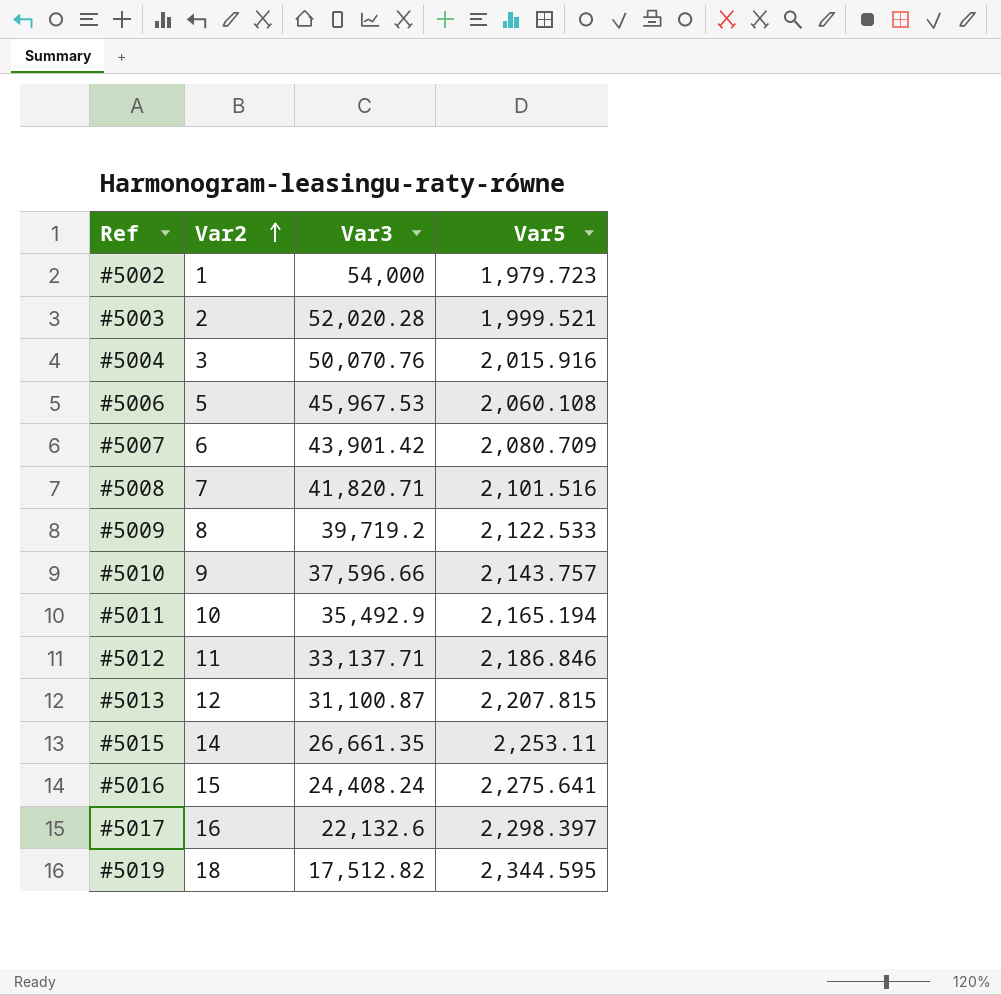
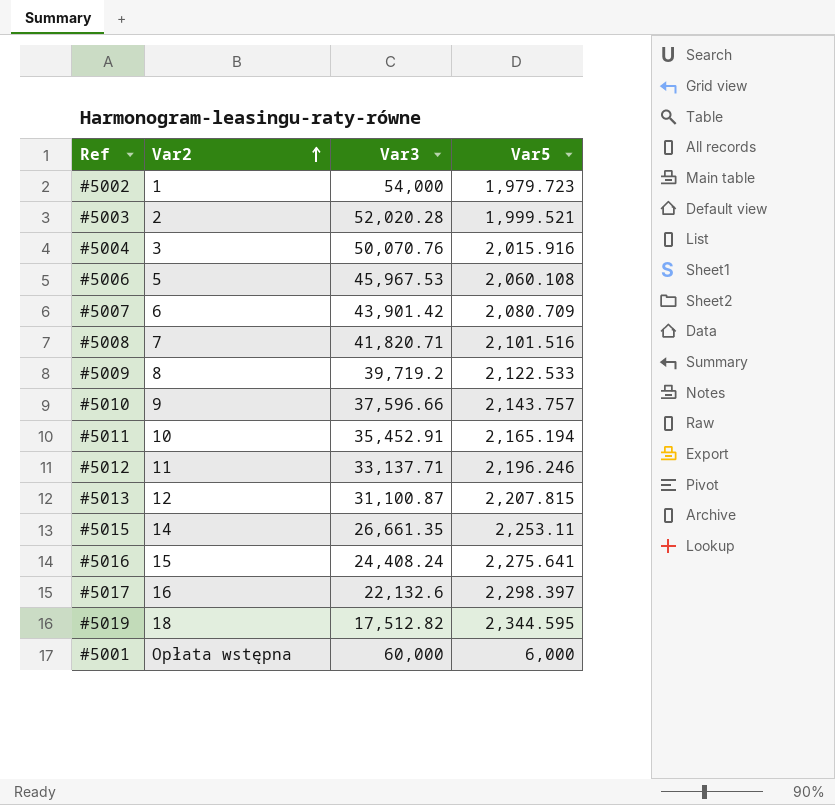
#5011 | Var3: 35,492.9 -> 35,452.91
#5012 | Var5: 2,186.846 -> 2,196.246
row #5001: none -> Opłata wstępna | 60,000 | 6,000

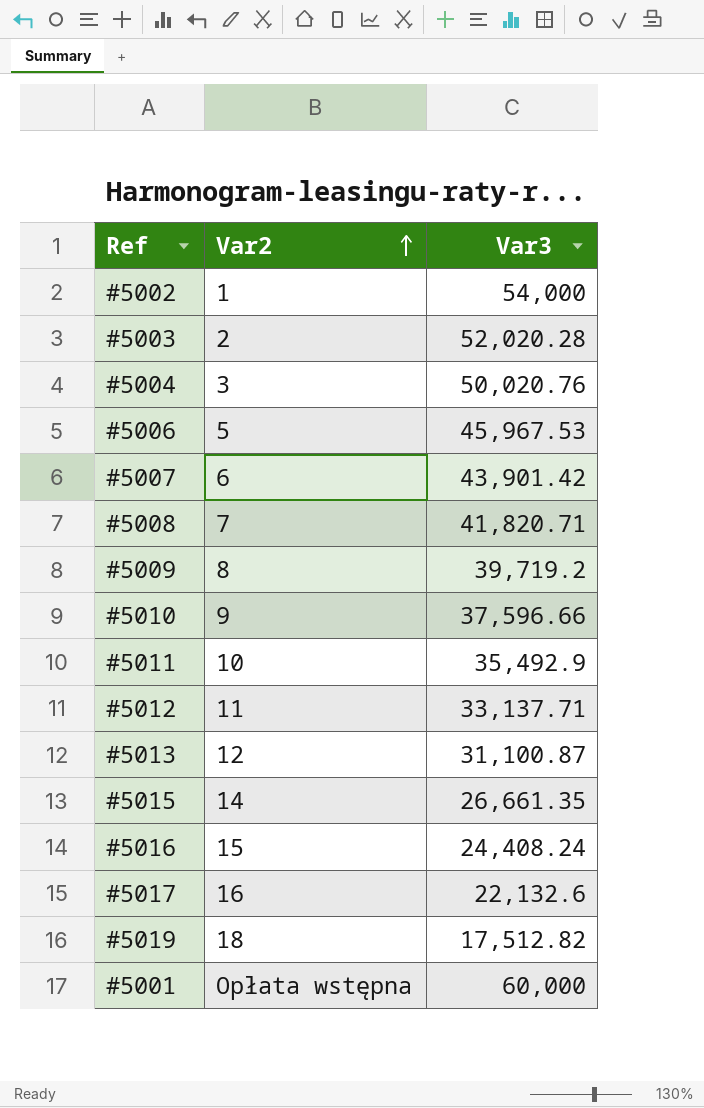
column Var5 | position: 4 -> none
#5004 | Var3: 50,070.76 -> 50,020.76
#5011 | Var3: 35,452.91 -> 35,492.9

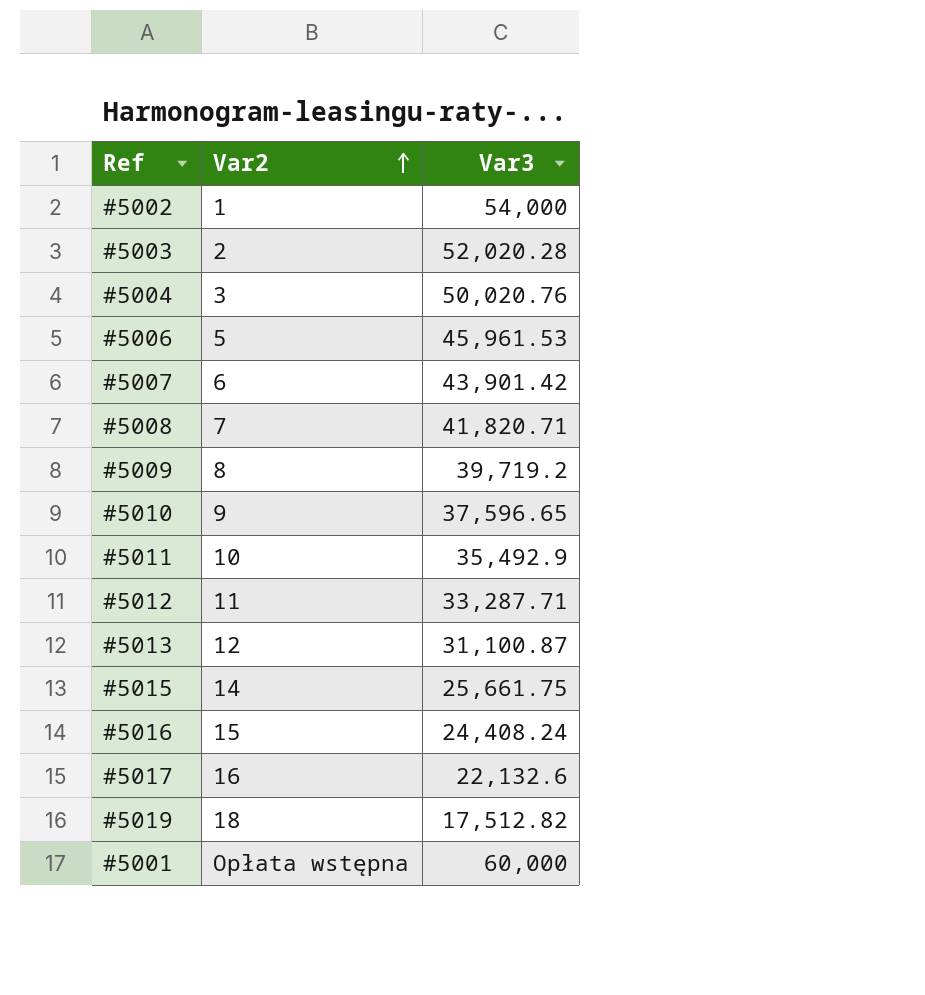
#5006 | Var3: 45,967.53 -> 45,961.53
#5010 | Var3: 37,596.66 -> 37,596.65
#5012 | Var3: 33,137.71 -> 33,287.71
#5015 | Var3: 26,661.35 -> 25,661.75

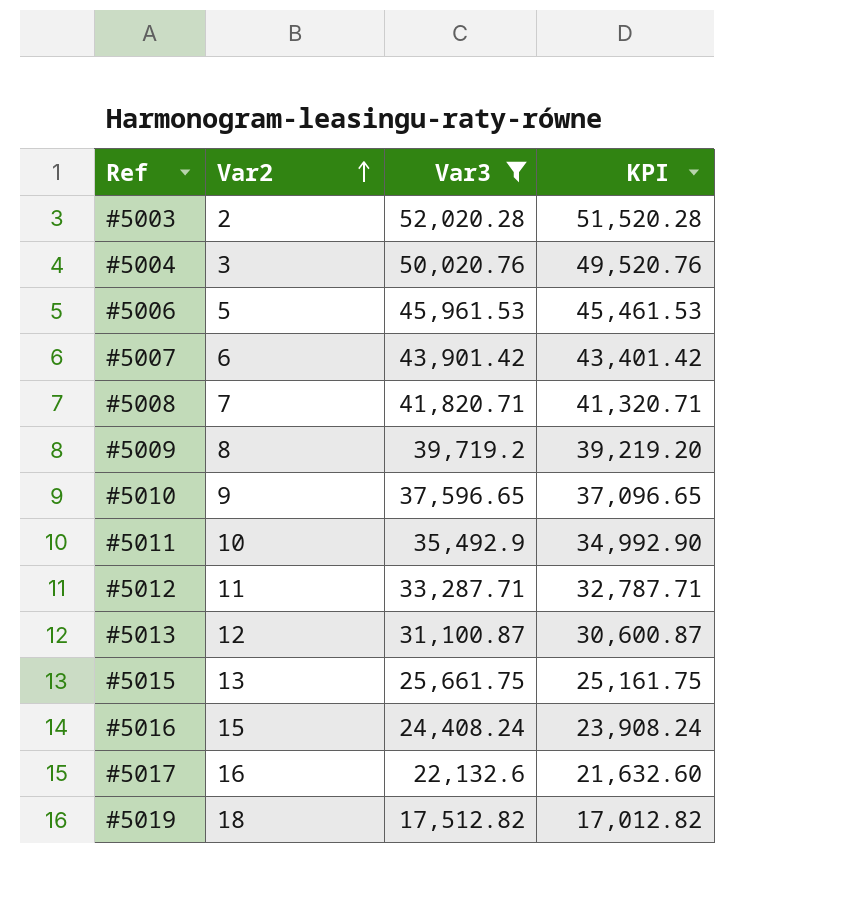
filter: none -> Var3 <= 52,020.28
column KPI | formula: none -> [Var3] - 500
#5015 | Var2: 14 -> 13

